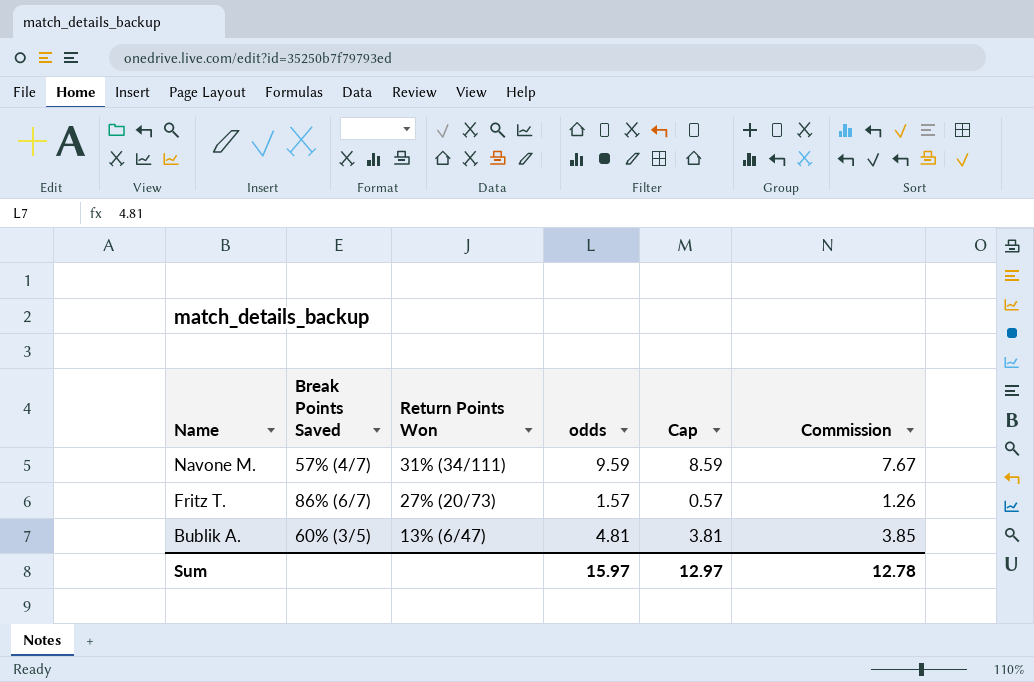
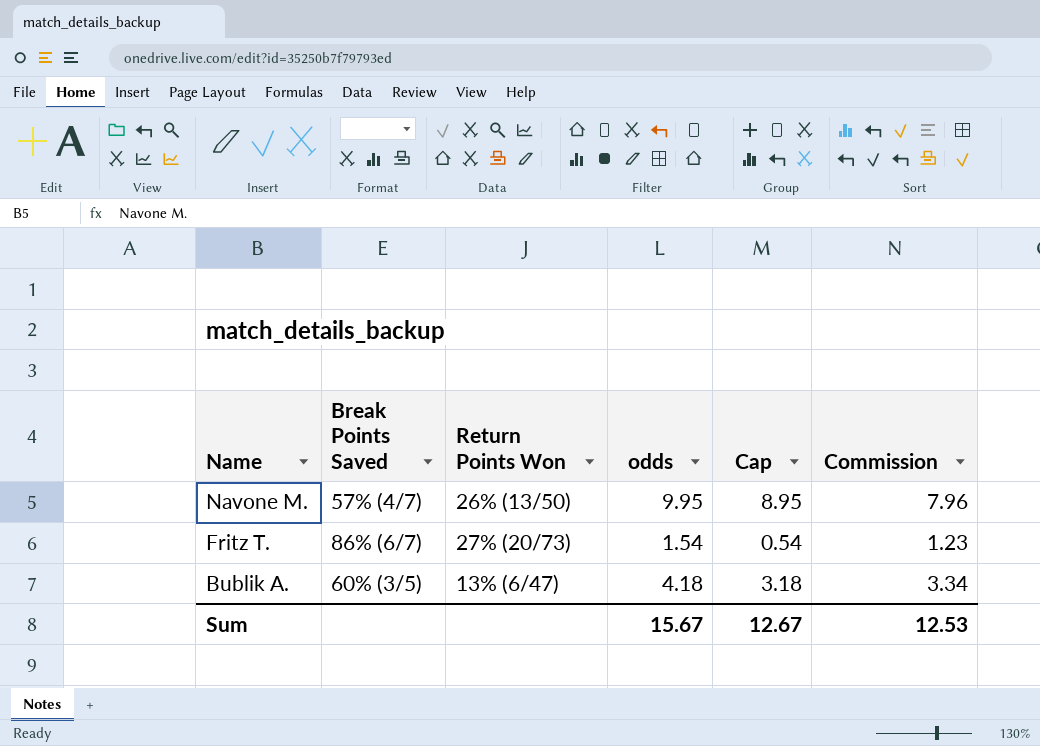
Navone M. | Return Points Won: 31% (34/111) -> 26% (13/50)
Navone M. | odds: 9.59 -> 9.95
Navone M. | Cap: 8.59 -> 8.95
Navone M. | Commission: 7.67 -> 7.96
Fritz T. | odds: 1.57 -> 1.54
Fritz T. | Cap: 0.57 -> 0.54
Fritz T. | Commission: 1.26 -> 1.23
Bublik A. | odds: 4.81 -> 4.18
Bublik A. | Cap: 3.81 -> 3.18
Bublik A. | Commission: 3.85 -> 3.34
Sum | odds: 15.97 -> 15.67
Sum | Cap: 12.97 -> 12.67
Sum | Commission: 12.78 -> 12.53

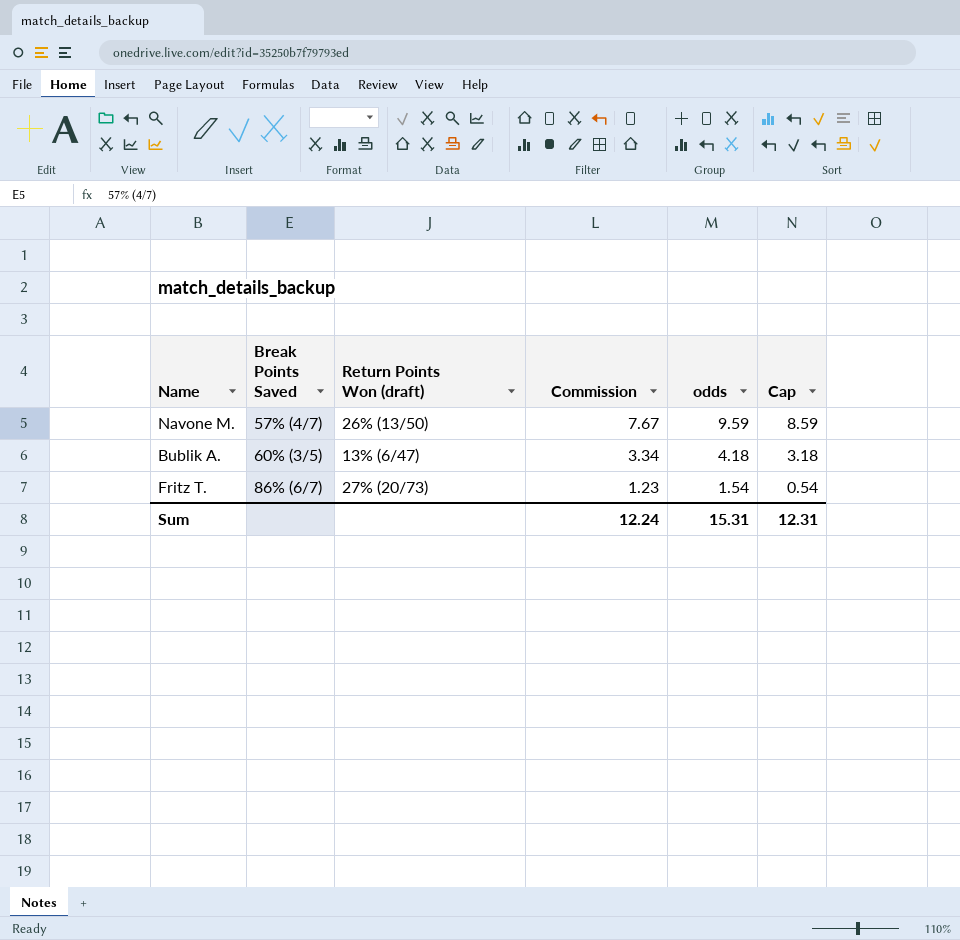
row order: Name descending -> Break Points Saved ascending
column name: Return Points Won -> Return Points Won (draft)
column Commission | position: 6 -> 4
Navone M. | Commission: 7.96 -> 7.67
Navone M. | odds: 9.95 -> 9.59
Navone M. | Cap: 8.95 -> 8.59
Sum | Commission: 12.53 -> 12.24
Sum | odds: 15.67 -> 15.31
Sum | Cap: 12.67 -> 12.31

